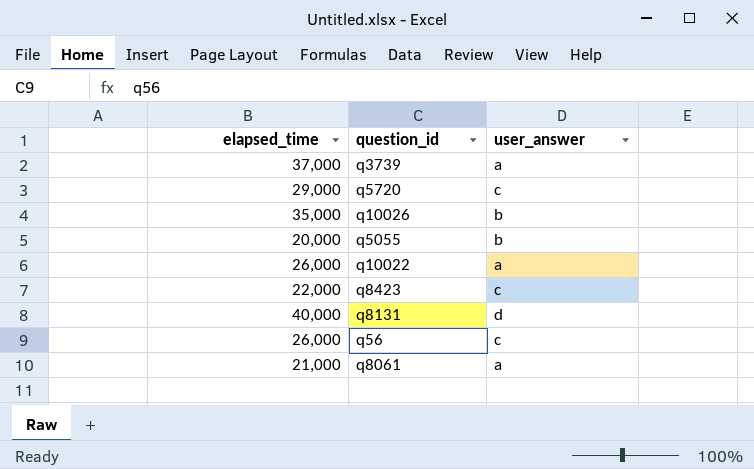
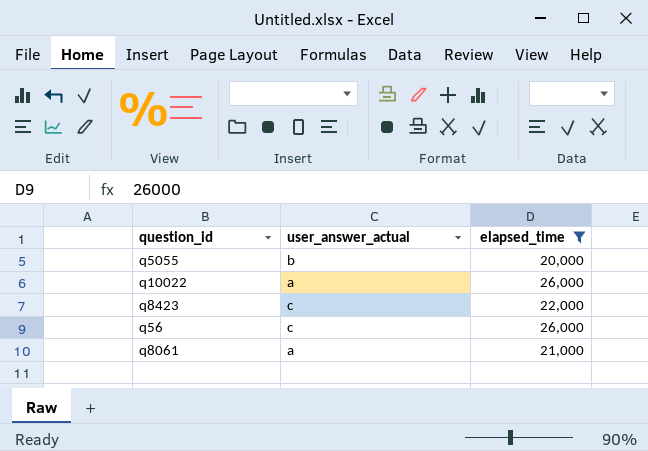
filter: none -> elapsed_time <= 26,000
column name: user_answer -> user_answer_actual
column elapsed_time | position: 1 -> 3

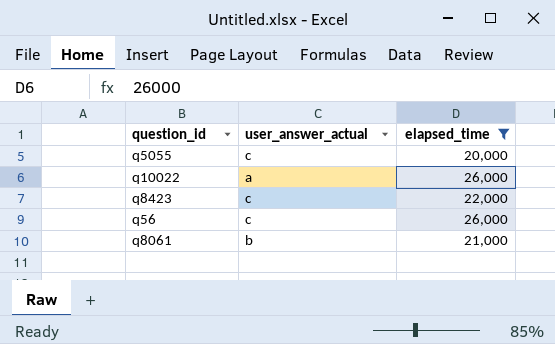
q5055 | user_answer_actual: b -> c
q8061 | user_answer_actual: a -> b

